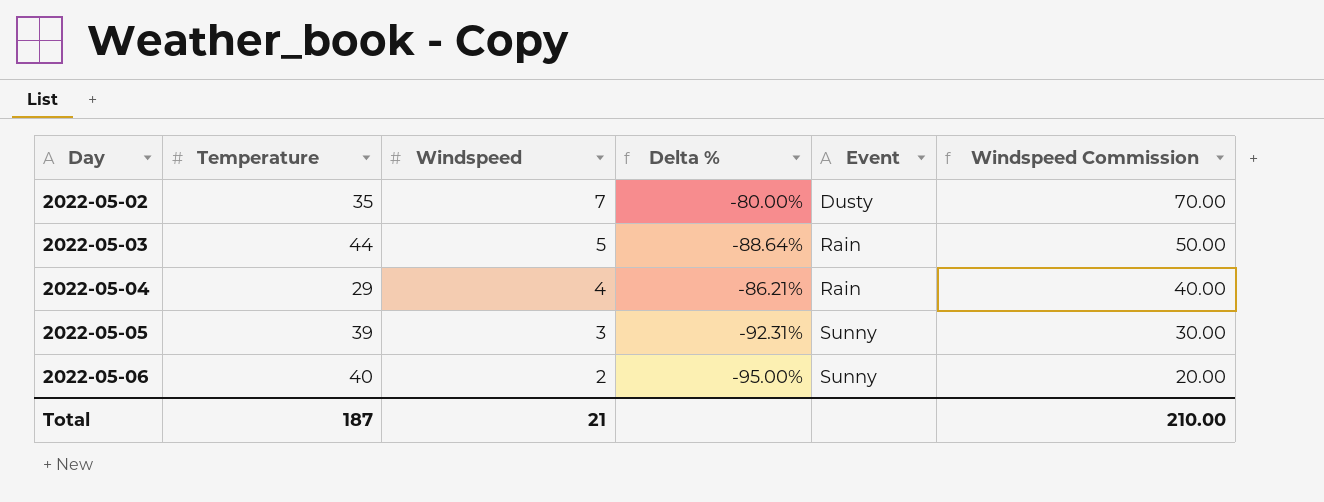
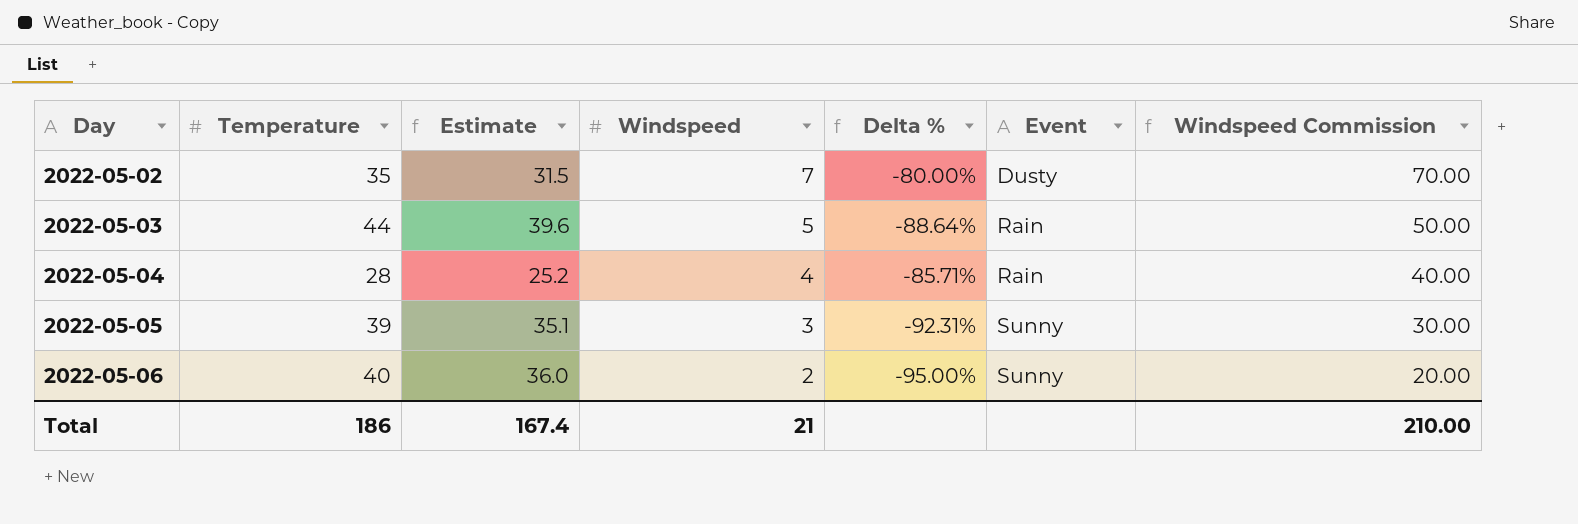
column Estimate | formula: none -> [Temperature] * 0.9
2022-05-04 | Temperature: 29 -> 28
2022-05-04 | Delta %: -86.21% -> -85.71%
Total | Temperature: 187 -> 186

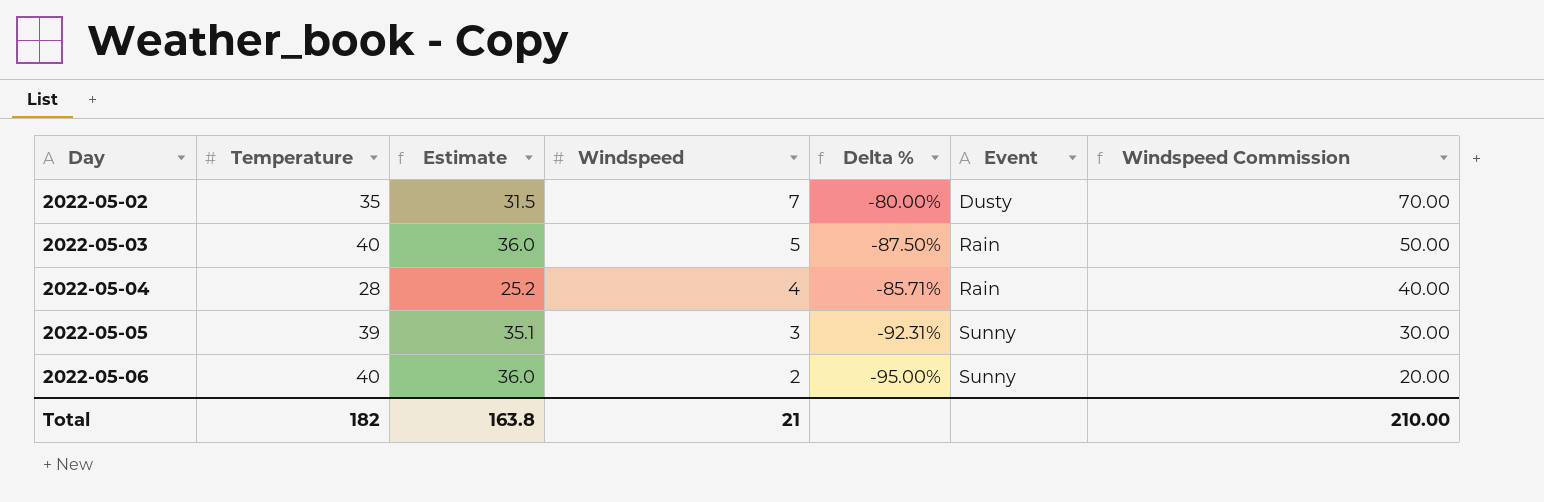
2022-05-03 | Temperature: 44 -> 40
2022-05-03 | Estimate: 39.6 -> 36.0
2022-05-03 | Delta %: -88.64% -> -87.50%
Total | Temperature: 186 -> 182
Total | Estimate: 167.4 -> 163.8

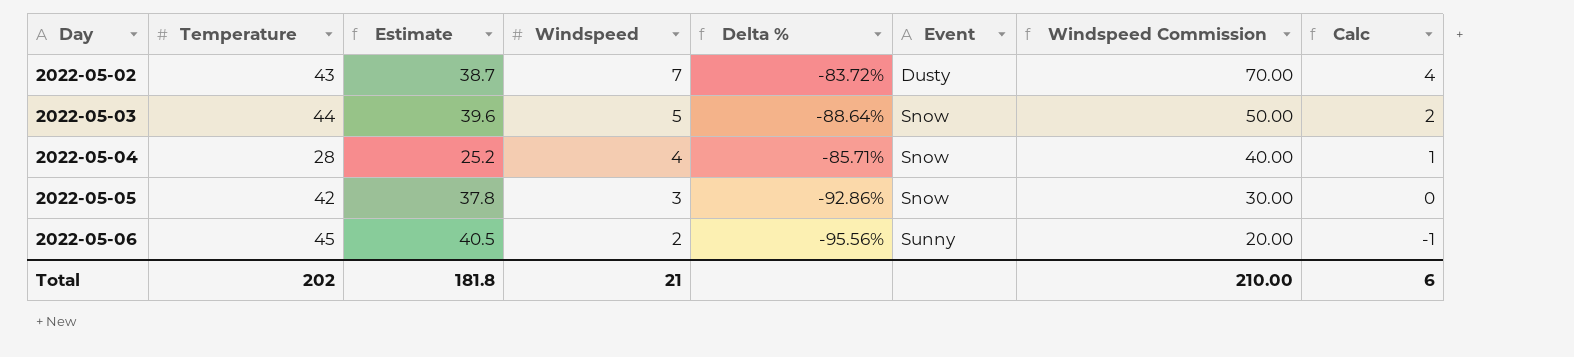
column Calc | formula: none -> [Windspeed] - 3
2022-05-02 | Temperature: 35 -> 43
2022-05-02 | Estimate: 31.5 -> 38.7
2022-05-02 | Delta %: -80.00% -> -83.72%
2022-05-03 | Temperature: 40 -> 44
2022-05-03 | Estimate: 36.0 -> 39.6
2022-05-03 | Delta %: -87.50% -> -88.64%
2022-05-03 | Event: Rain -> Snow
2022-05-04 | Event: Rain -> Snow
2022-05-05 | Temperature: 39 -> 42
2022-05-05 | Estimate: 35.1 -> 37.8
2022-05-05 | Delta %: -92.31% -> -92.86%
2022-05-05 | Event: Sunny -> Snow
2022-05-06 | Temperature: 40 -> 45
2022-05-06 | Estimate: 36.0 -> 40.5
2022-05-06 | Delta %: -95.00% -> -95.56%
Total | Temperature: 182 -> 202
Total | Estimate: 163.8 -> 181.8

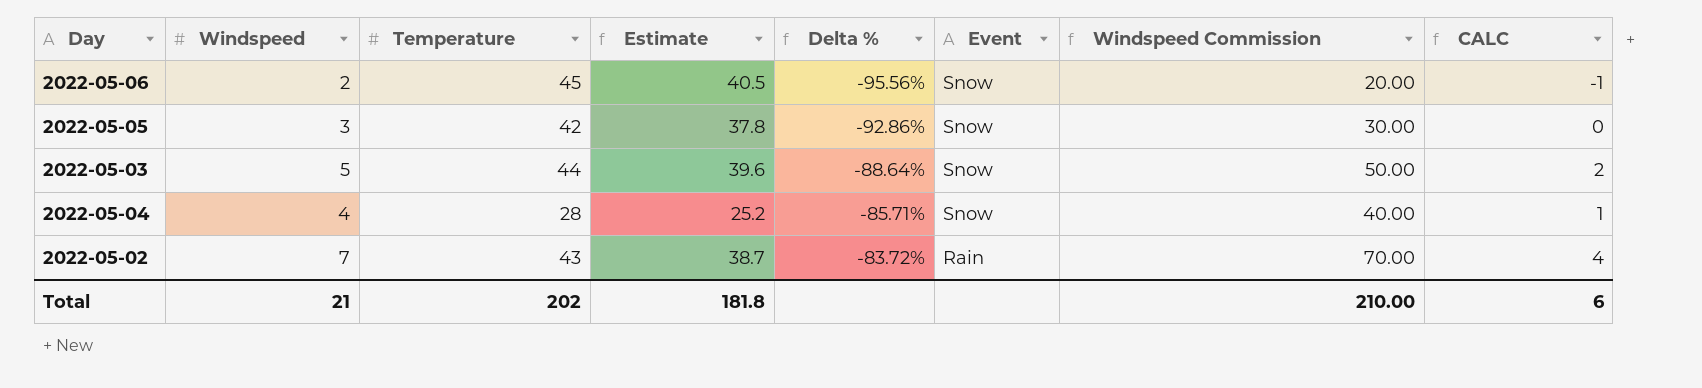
row order: Day ascending -> Delta % ascending
column Windspeed | position: 4 -> 2
column name: Calc -> CALC
2022-05-06 | Event: Sunny -> Snow
2022-05-02 | Event: Dusty -> Rain

